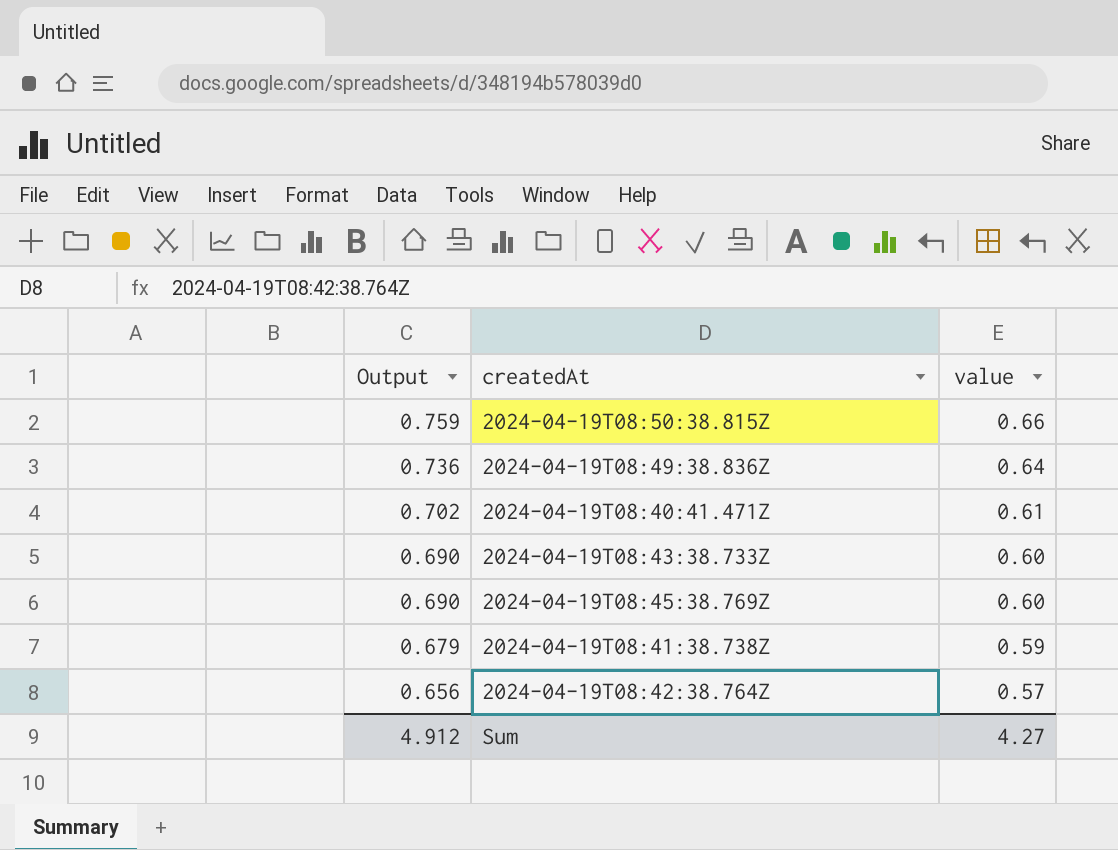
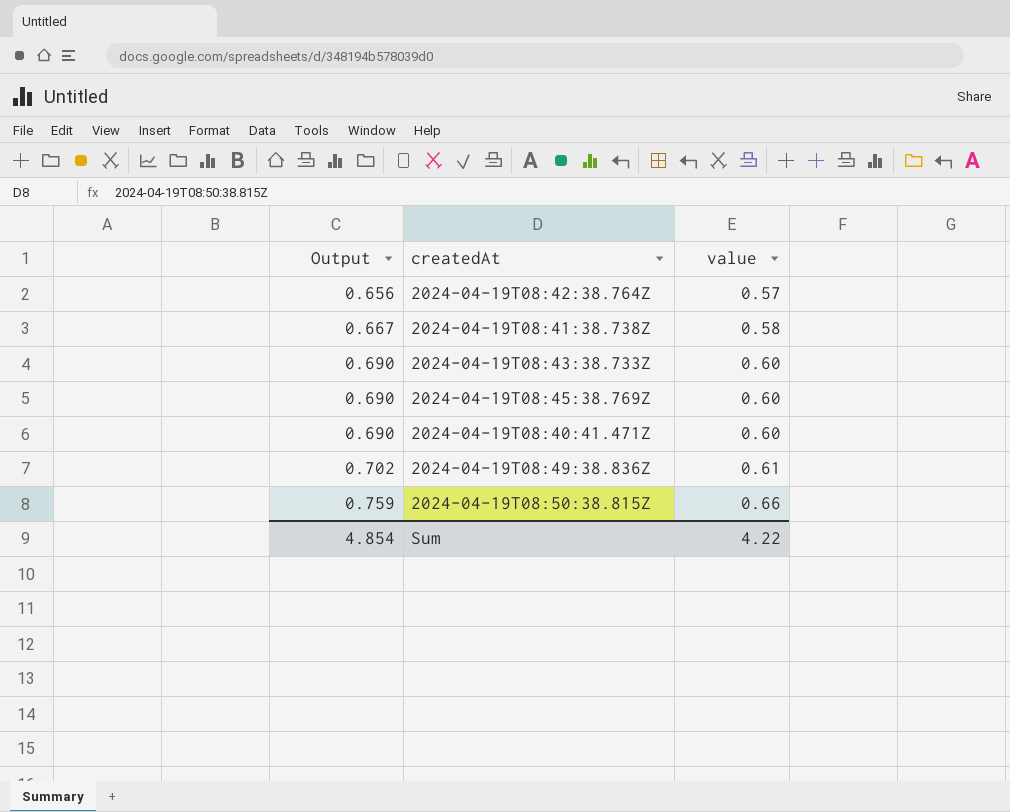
row order: Output descending -> Output ascending
2024-04-19T08:41:38.738Z | Output: 0.679 -> 0.667
2024-04-19T08:41:38.738Z | value: 0.59 -> 0.58
2024-04-19T08:40:41.471Z | Output: 0.702 -> 0.690
2024-04-19T08:40:41.471Z | value: 0.61 -> 0.60
2024-04-19T08:49:38.836Z | Output: 0.736 -> 0.702
2024-04-19T08:49:38.836Z | value: 0.64 -> 0.61
Sum | Output: 4.912 -> 4.854
Sum | value: 4.27 -> 4.22

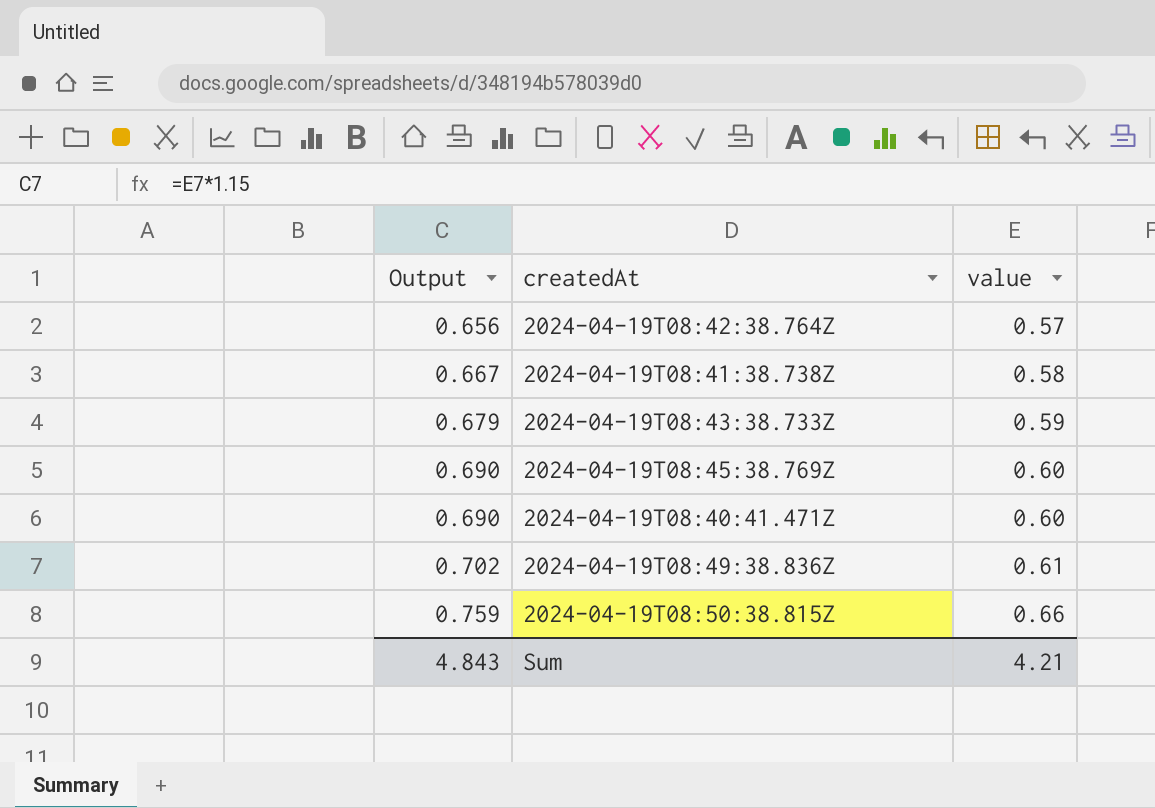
2024-04-19T08:43:38.733Z | Output: 0.690 -> 0.679
2024-04-19T08:43:38.733Z | value: 0.60 -> 0.59
Sum | Output: 4.854 -> 4.843
Sum | value: 4.22 -> 4.21

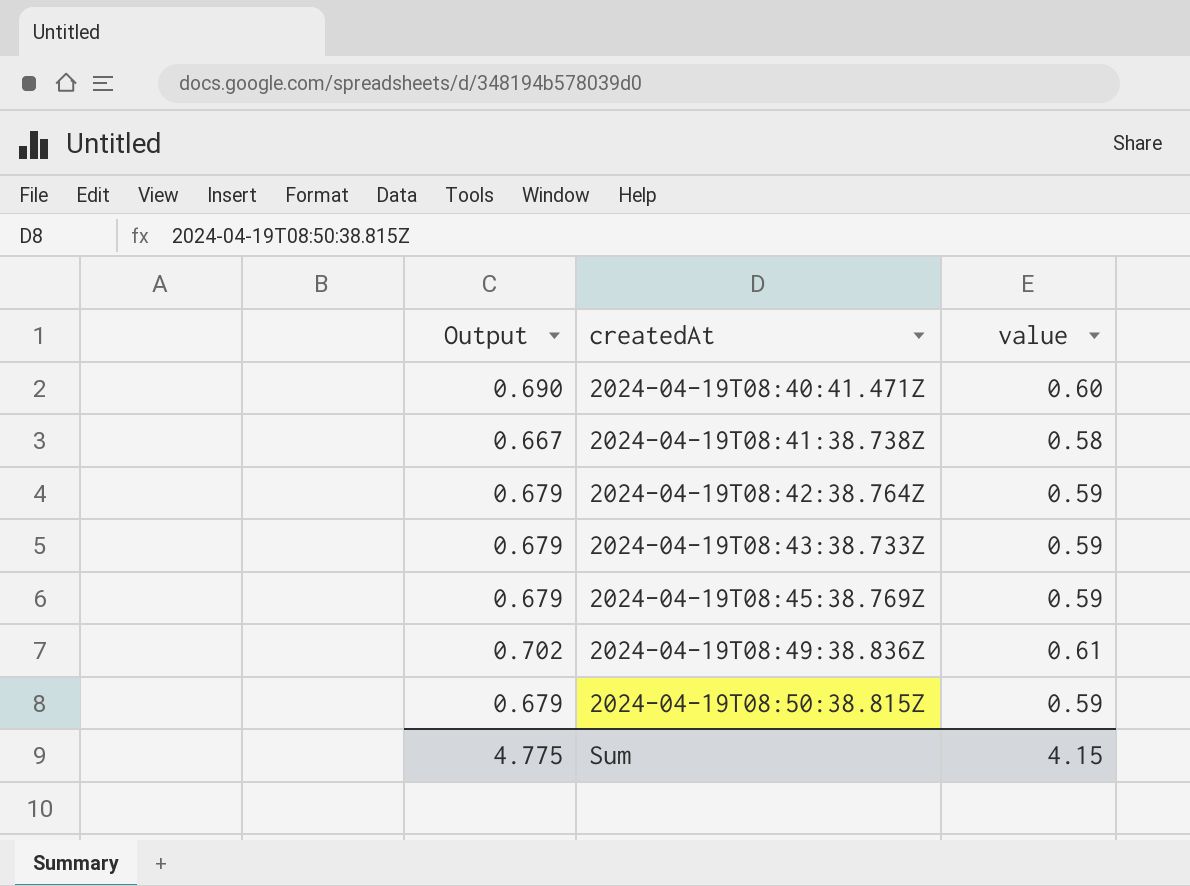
row order: Output ascending -> createdAt ascending
2024-04-19T08:42:38.764Z | Output: 0.656 -> 0.679
2024-04-19T08:42:38.764Z | value: 0.57 -> 0.59
2024-04-19T08:45:38.769Z | Output: 0.690 -> 0.679
2024-04-19T08:45:38.769Z | value: 0.60 -> 0.59
2024-04-19T08:50:38.815Z | Output: 0.759 -> 0.679
2024-04-19T08:50:38.815Z | value: 0.66 -> 0.59
Sum | Output: 4.843 -> 4.775
Sum | value: 4.21 -> 4.15

